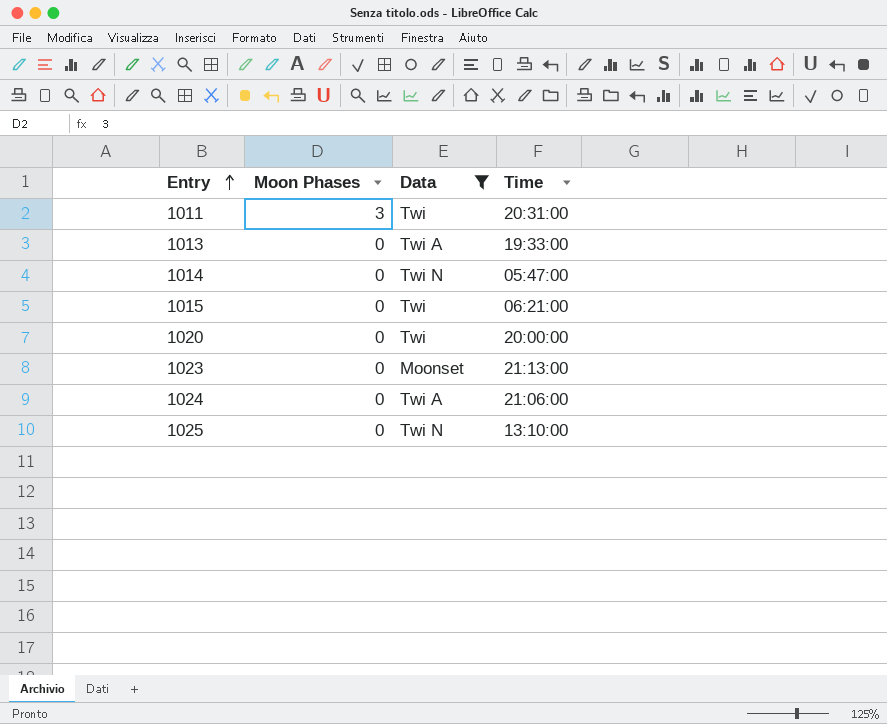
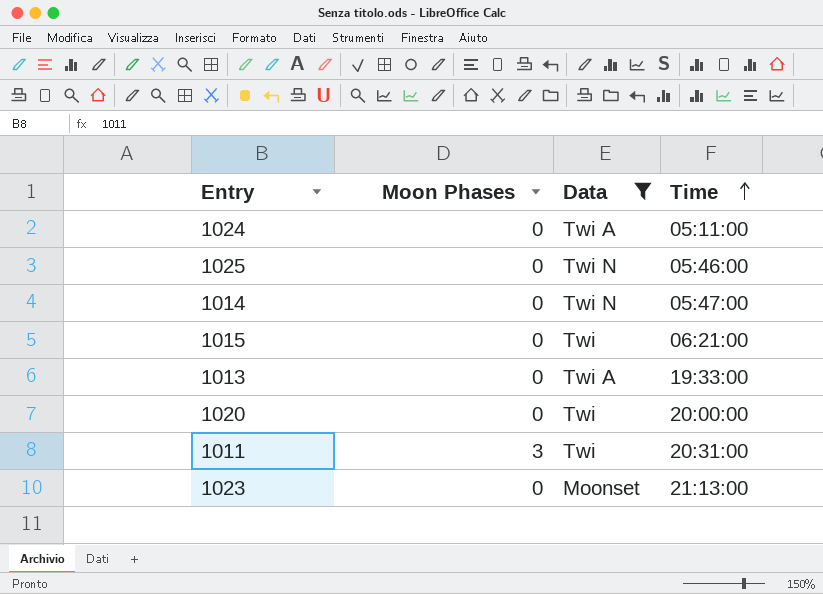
row order: Entry ascending -> Time ascending
1024 | Time: 21:06:00 -> 05:11:00
1025 | Time: 13:10:00 -> 05:46:00

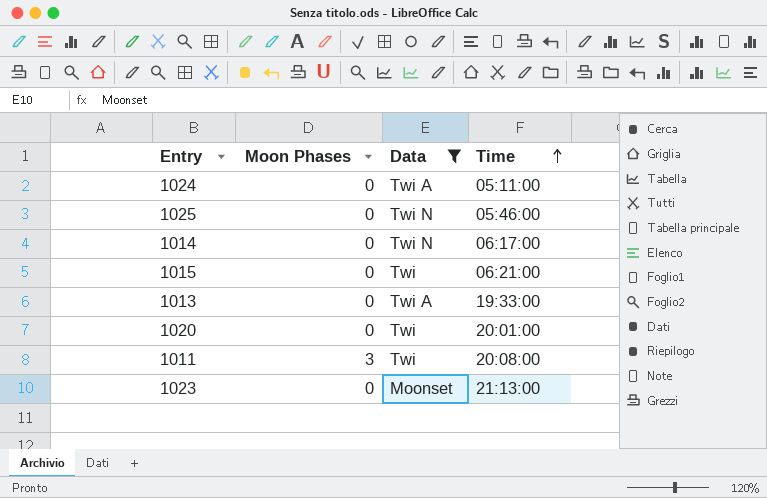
1014 | Time: 05:47:00 -> 06:17:00
1020 | Time: 20:00:00 -> 20:01:00
1011 | Time: 20:31:00 -> 20:08:00

